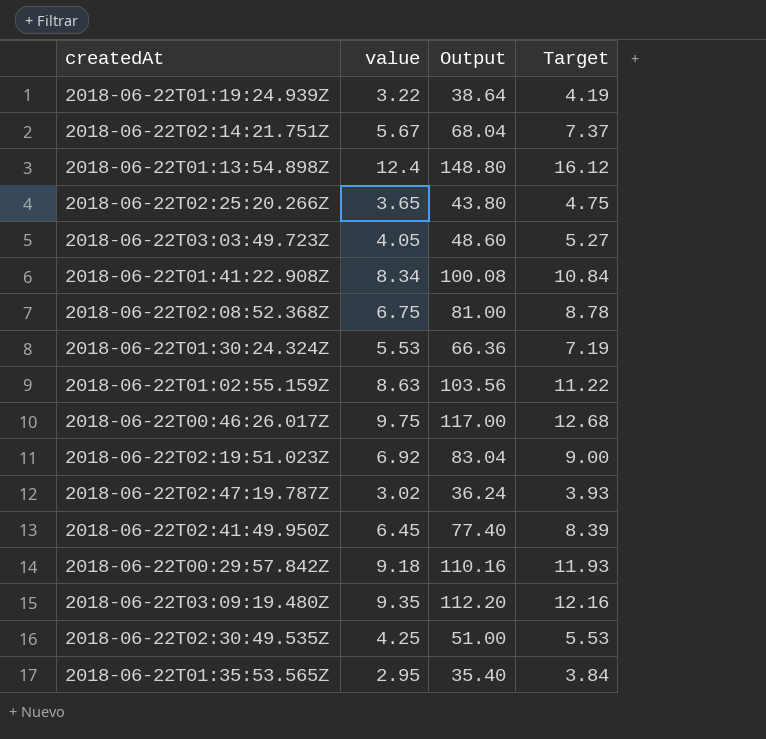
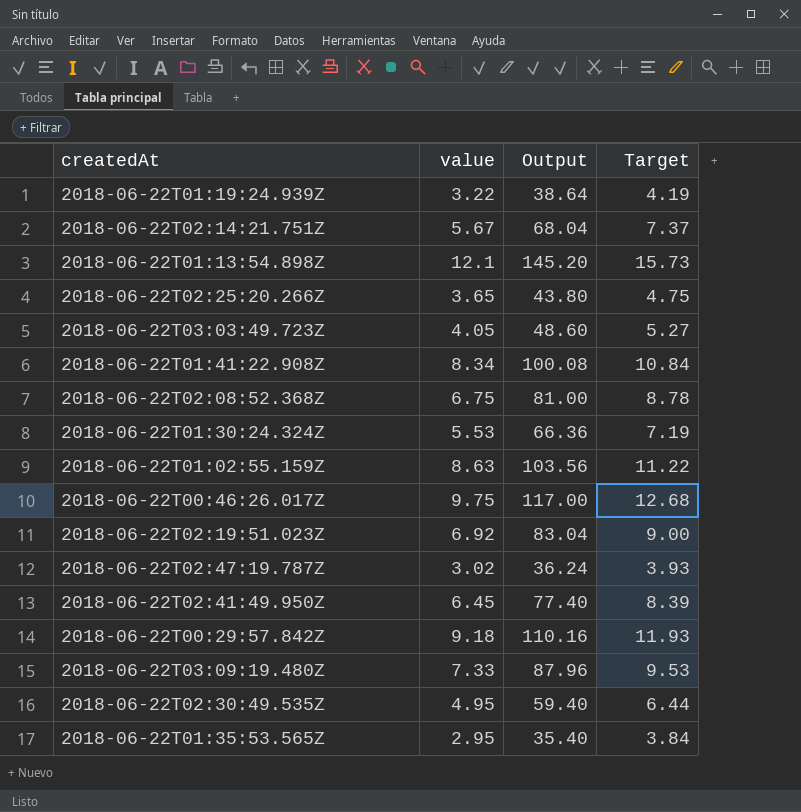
2018-06-22T01:13:54.898Z | value: 12.4 -> 12.1
2018-06-22T01:13:54.898Z | Output: 148.80 -> 145.20
2018-06-22T01:13:54.898Z | Target: 16.12 -> 15.73
2018-06-22T03:09:19.480Z | value: 9.35 -> 7.33
2018-06-22T03:09:19.480Z | Output: 112.20 -> 87.96
2018-06-22T03:09:19.480Z | Target: 12.16 -> 9.53
2018-06-22T02:30:49.535Z | value: 4.25 -> 4.95
2018-06-22T02:30:49.535Z | Output: 51.00 -> 59.40
2018-06-22T02:30:49.535Z | Target: 5.53 -> 6.44

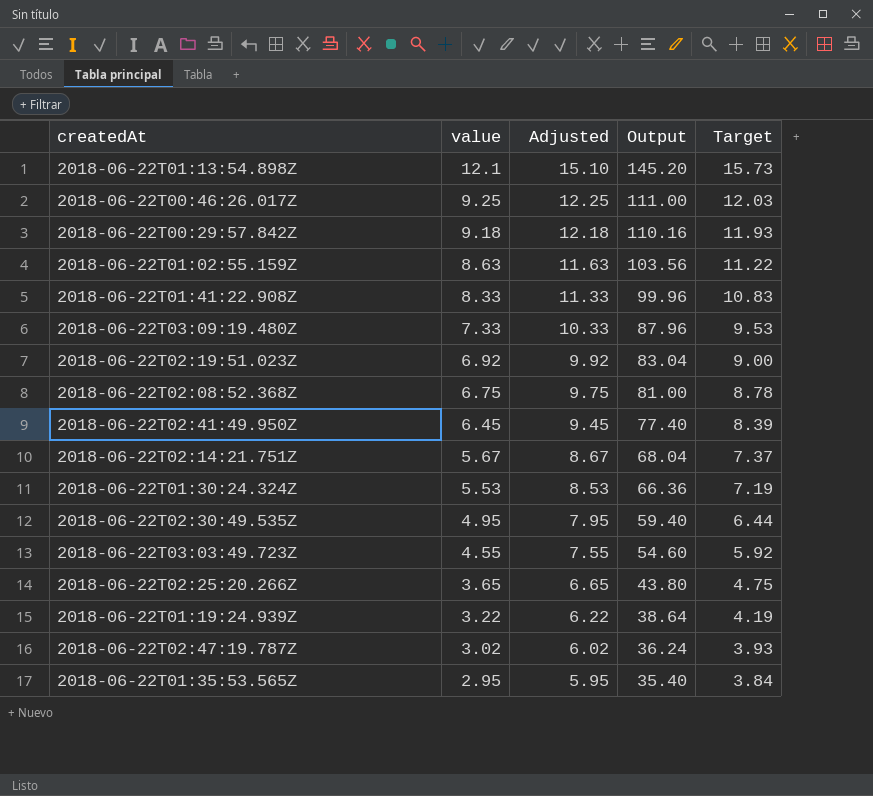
row order: none -> value descending
column Adjusted | formula: none -> [value] + 3
2018-06-22T00:46:26.017Z | value: 9.75 -> 9.25
2018-06-22T00:46:26.017Z | Output: 117.00 -> 111.00
2018-06-22T00:46:26.017Z | Target: 12.68 -> 12.03
2018-06-22T01:41:22.908Z | value: 8.34 -> 8.33
2018-06-22T01:41:22.908Z | Output: 100.08 -> 99.96
2018-06-22T01:41:22.908Z | Target: 10.84 -> 10.83
2018-06-22T03:03:49.723Z | value: 4.05 -> 4.55
2018-06-22T03:03:49.723Z | Output: 48.60 -> 54.60
2018-06-22T03:03:49.723Z | Target: 5.27 -> 5.92

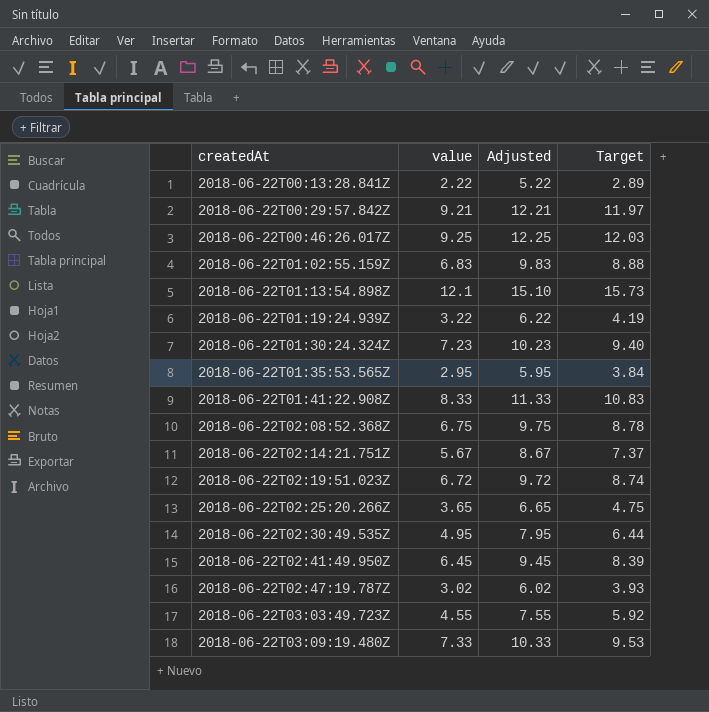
row order: value descending -> createdAt ascending
column Output | formula: [value] * 12 -> none
row 2018-06-22T00:13:28.841Z: none -> 2.22 | 5.22 | 2.89
2018-06-22T00:29:57.842Z | value: 9.18 -> 9.21
2018-06-22T00:29:57.842Z | Adjusted: 12.18 -> 12.21
2018-06-22T00:29:57.842Z | Target: 11.93 -> 11.97
2018-06-22T01:02:55.159Z | value: 8.63 -> 6.83
2018-06-22T01:02:55.159Z | Adjusted: 11.63 -> 9.83
2018-06-22T01:02:55.159Z | Target: 11.22 -> 8.88
2018-06-22T01:30:24.324Z | value: 5.53 -> 7.23
2018-06-22T01:30:24.324Z | Adjusted: 8.53 -> 10.23
2018-06-22T01:30:24.324Z | Target: 7.19 -> 9.40
2018-06-22T02:19:51.023Z | value: 6.92 -> 6.72
2018-06-22T02:19:51.023Z | Adjusted: 9.92 -> 9.72
2018-06-22T02:19:51.023Z | Target: 9.00 -> 8.74

